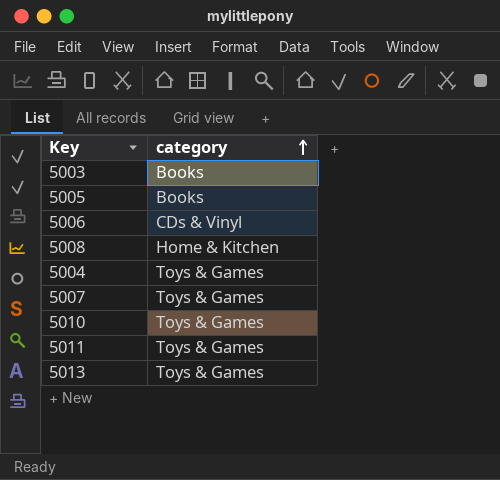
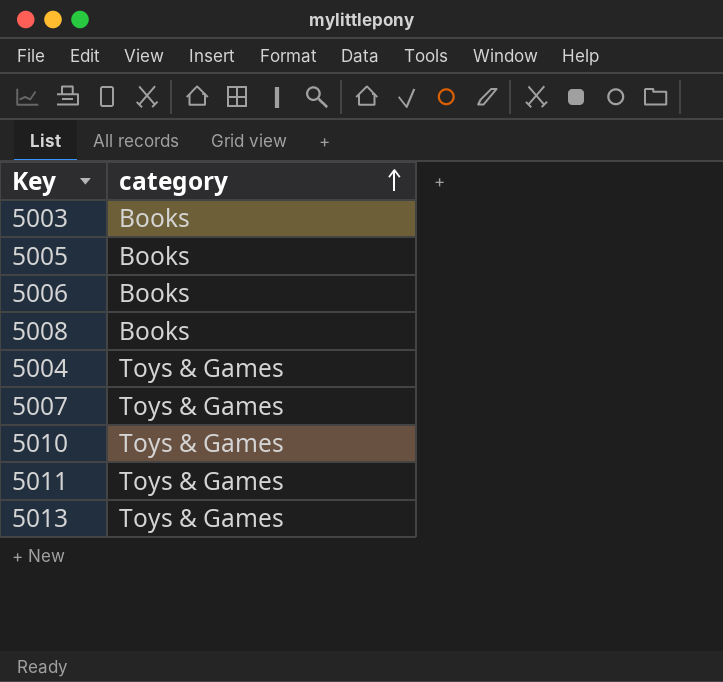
5006 | category: CDs & Vinyl -> Books
5008 | category: Home & Kitchen -> Books

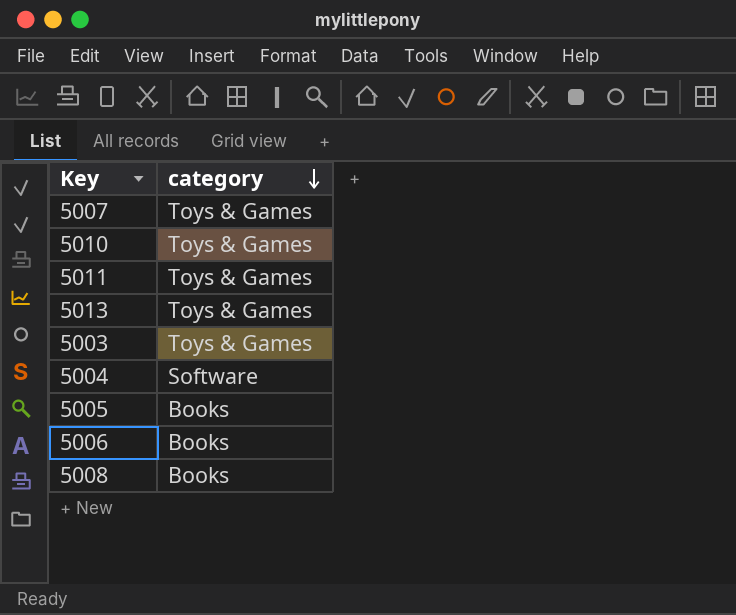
row order: category ascending -> category descending
5003 | category: Books -> Toys & Games
5004 | category: Toys & Games -> Software

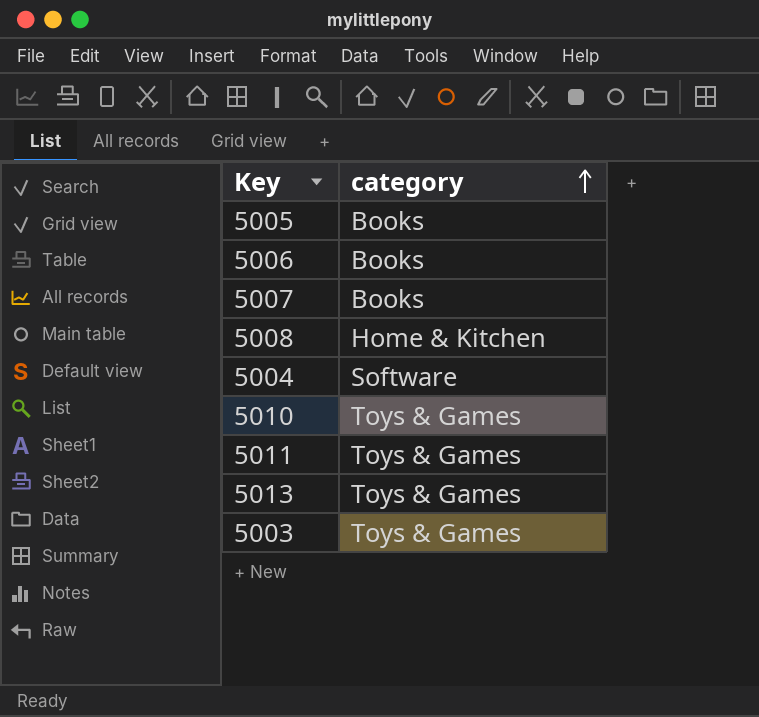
row order: category descending -> category ascending
5007 | category: Toys & Games -> Books
5008 | category: Books -> Home & Kitchen

